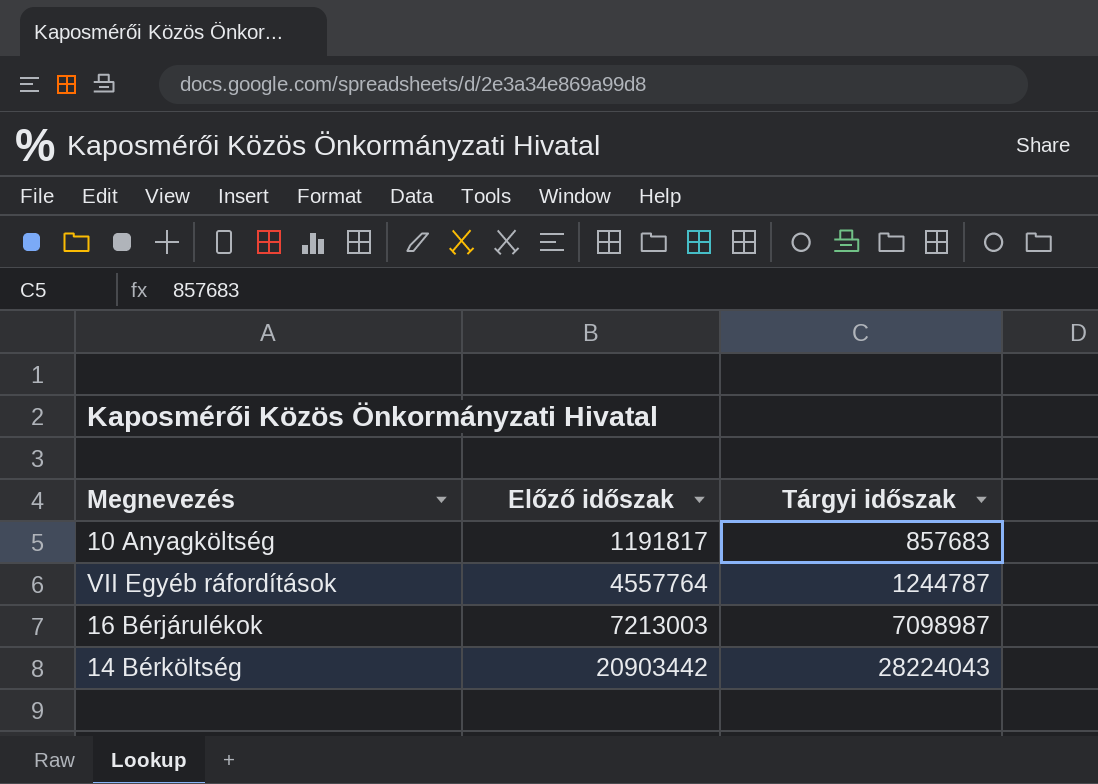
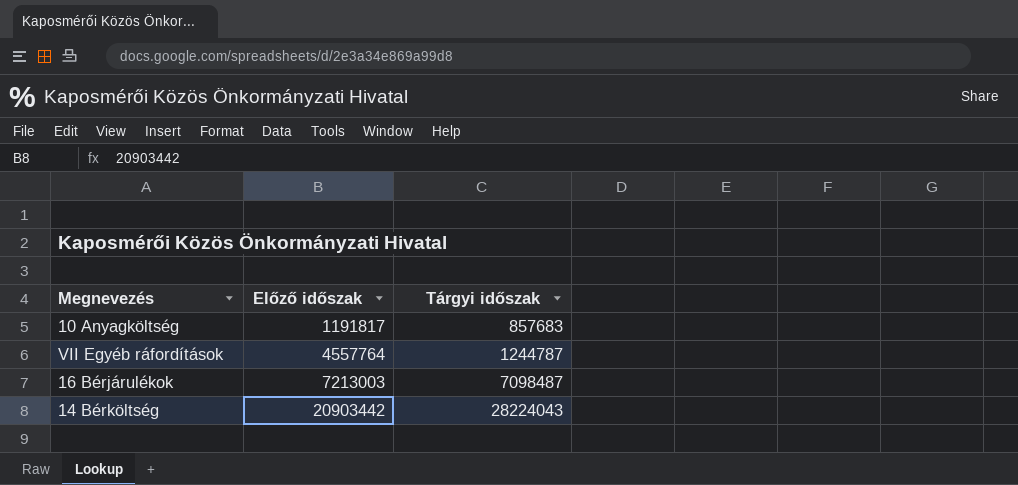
16 Bérjárulékok | Tárgyi időszak: 7098987 -> 7098487

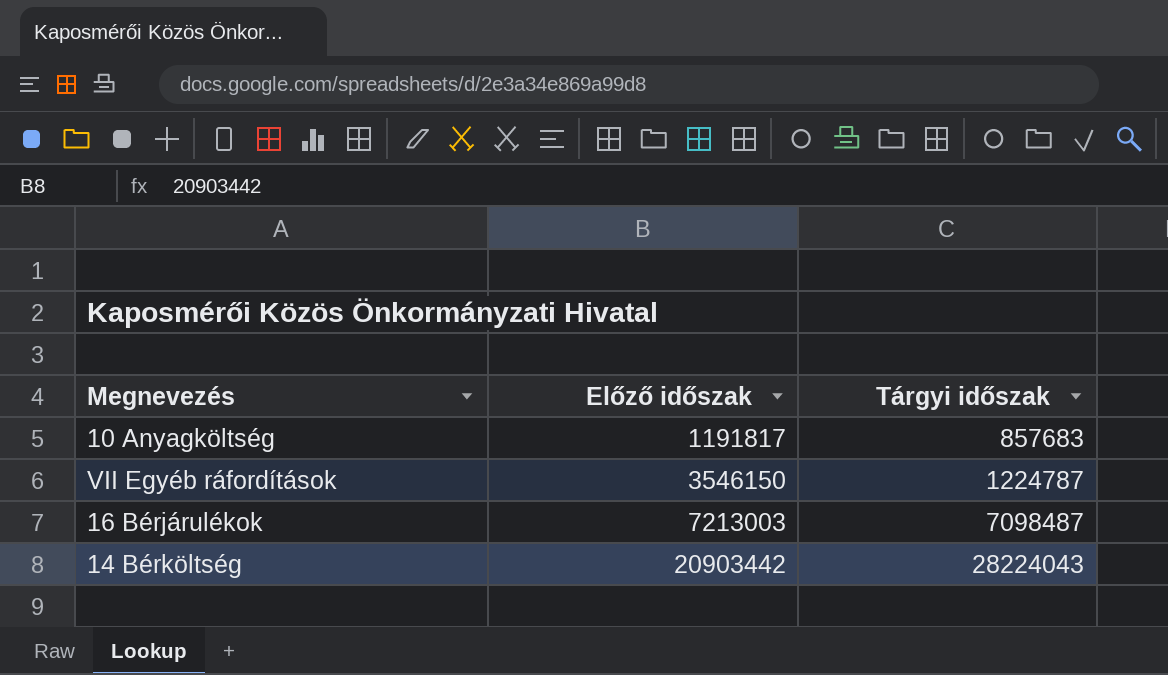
VII Egyéb ráfordítások | Előző időszak: 4557764 -> 3546150
VII Egyéb ráfordítások | Tárgyi időszak: 1244787 -> 1224787

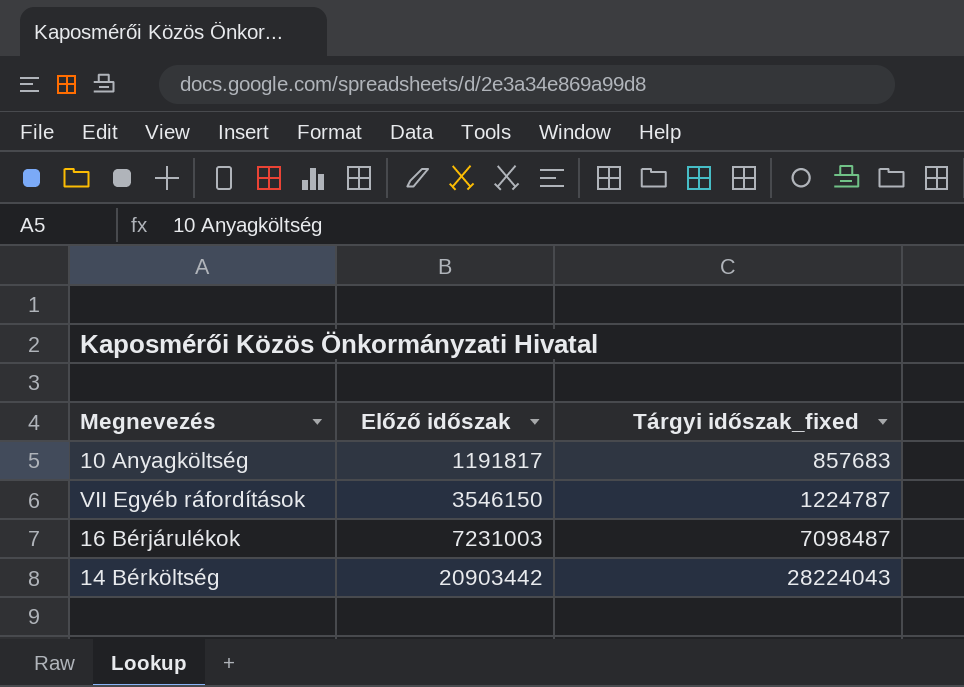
column name: Tárgyi időszak -> Tárgyi időszak_fixed
16 Bérjárulékok | Előző időszak: 7213003 -> 7231003

